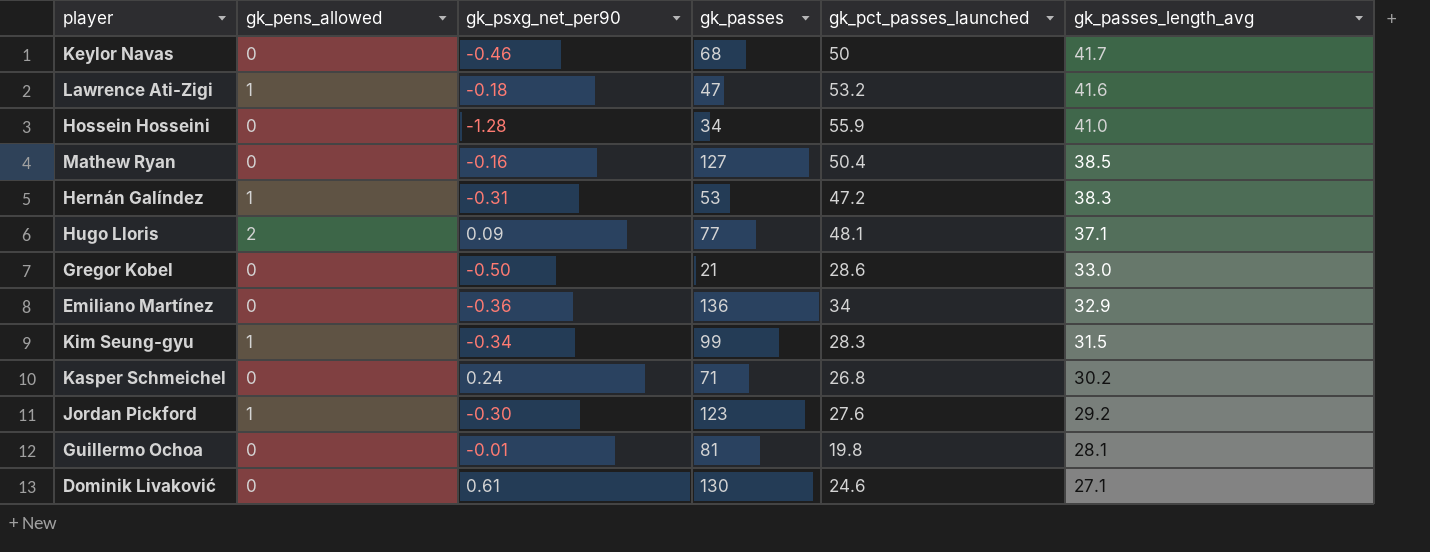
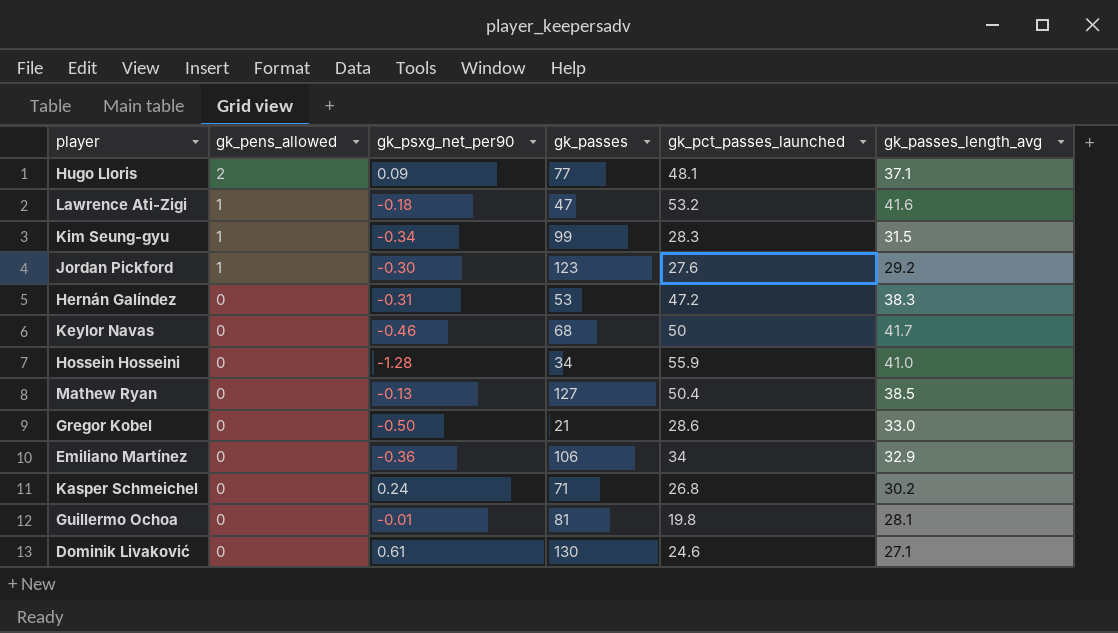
row order: gk_passes_length_avg descending -> gk_pens_allowed descending
Hernán Galíndez | gk_pens_allowed: 1 -> 0
Mathew Ryan | gk_psxg_net_per90: -0.16 -> -0.13
Emiliano Martínez | gk_passes: 136 -> 106

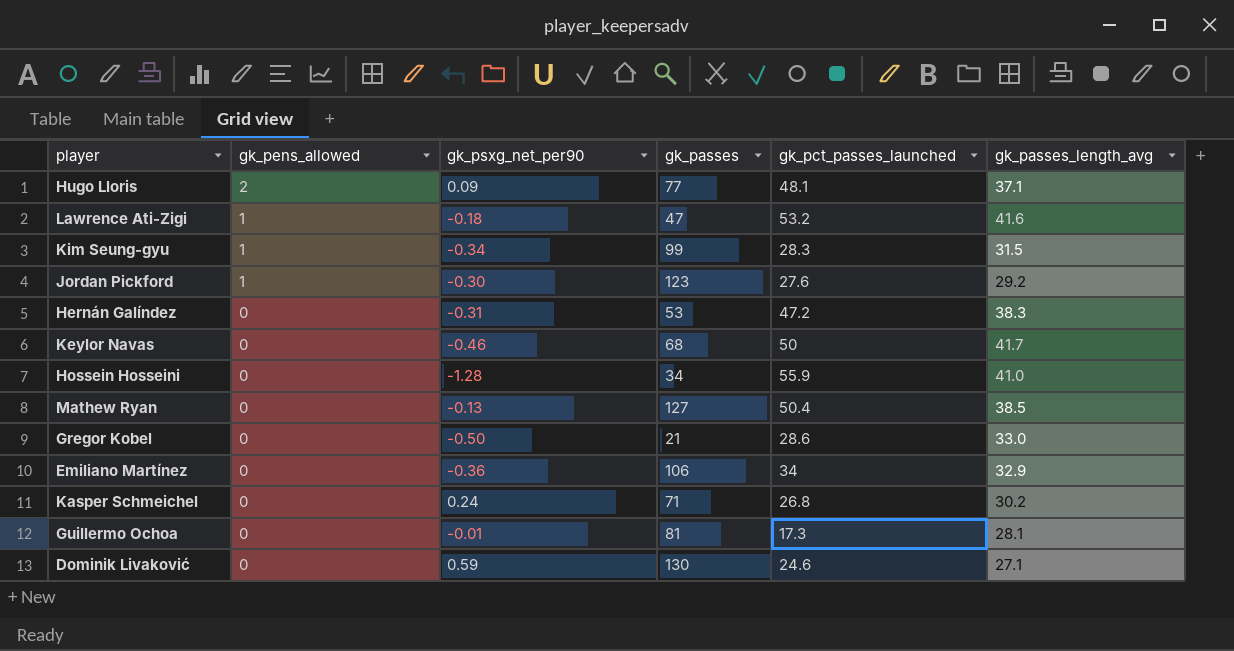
Guillermo Ochoa | gk_pct_passes_launched: 19.8 -> 17.3
Dominik Livaković | gk_psxg_net_per90: 0.61 -> 0.59

